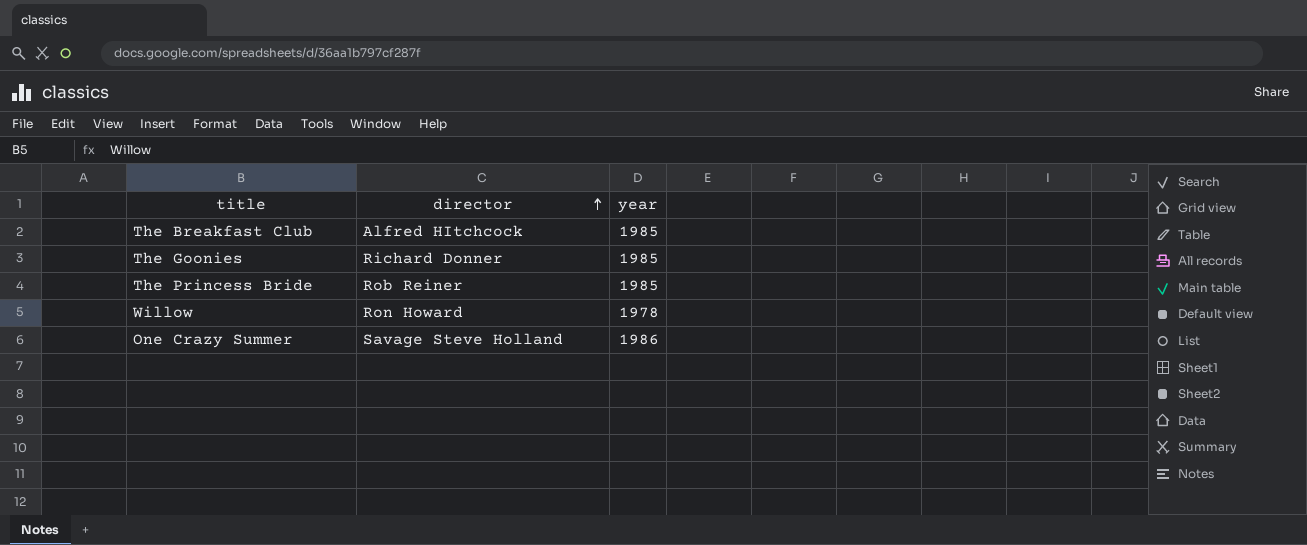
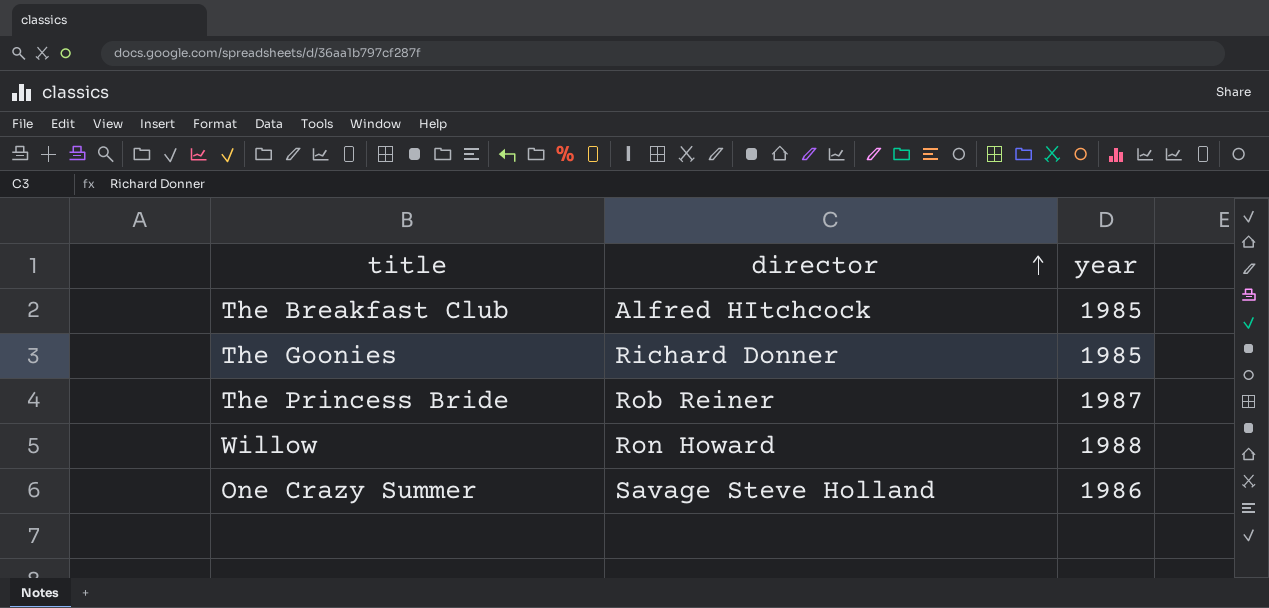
The Princess Bride | year: 1985 -> 1987
Willow | year: 1978 -> 1988

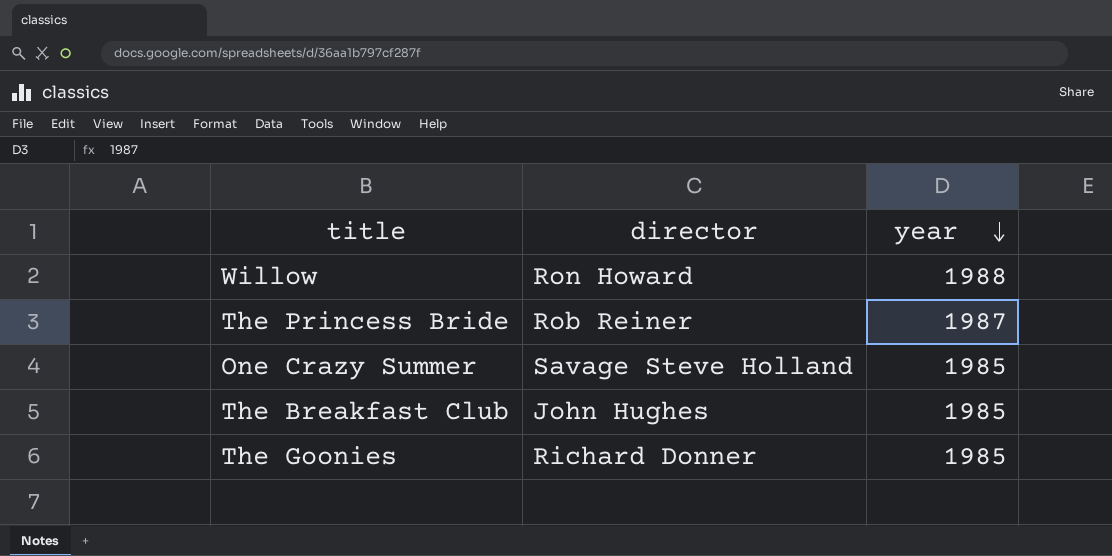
row order: director ascending -> year descending
One Crazy Summer | year: 1986 -> 1985
The Breakfast Club | director: Alfred HItchcock -> John Hughes

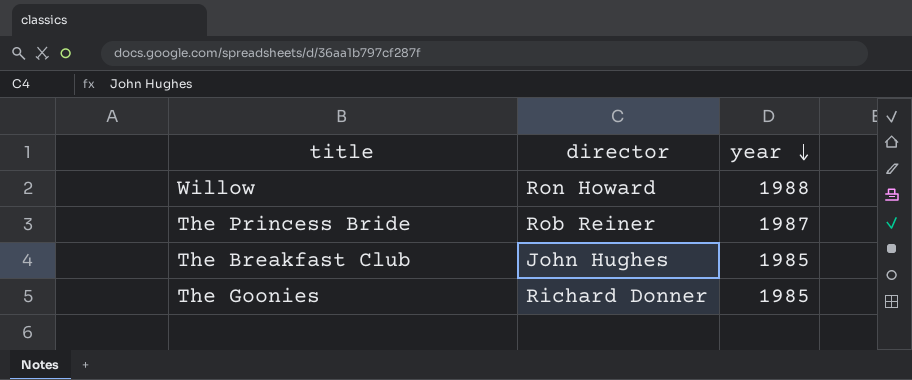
row One Crazy Summer: Savage Steve Holland | 1985 -> none

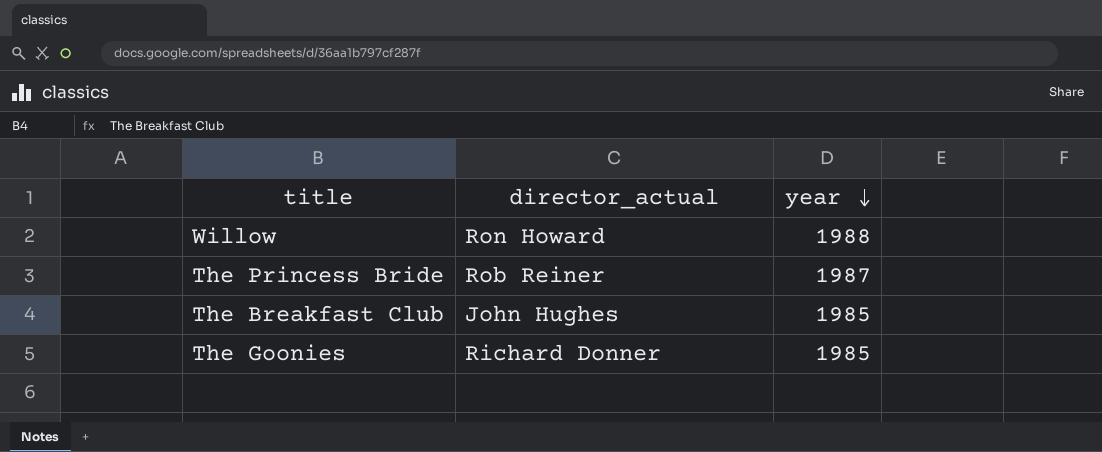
column name: director -> director_actual

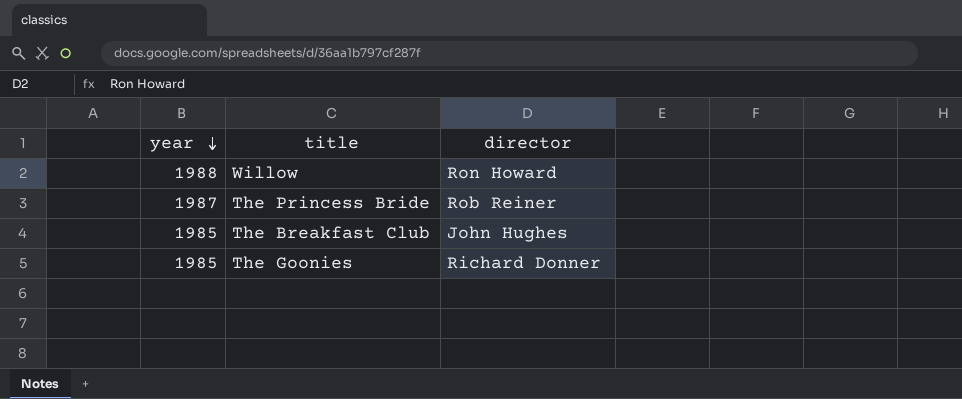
column year | position: 3 -> 1
column name: director_actual -> director

